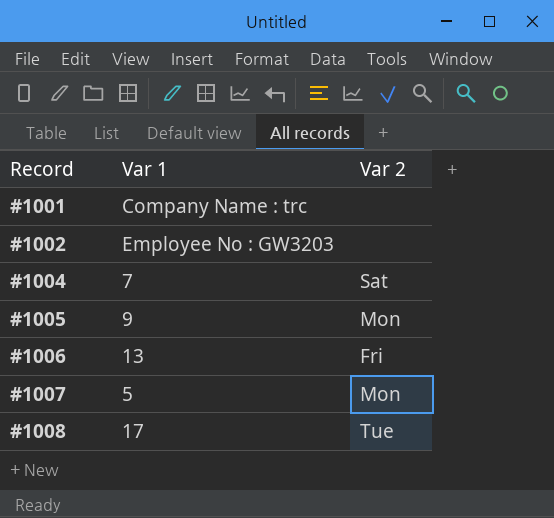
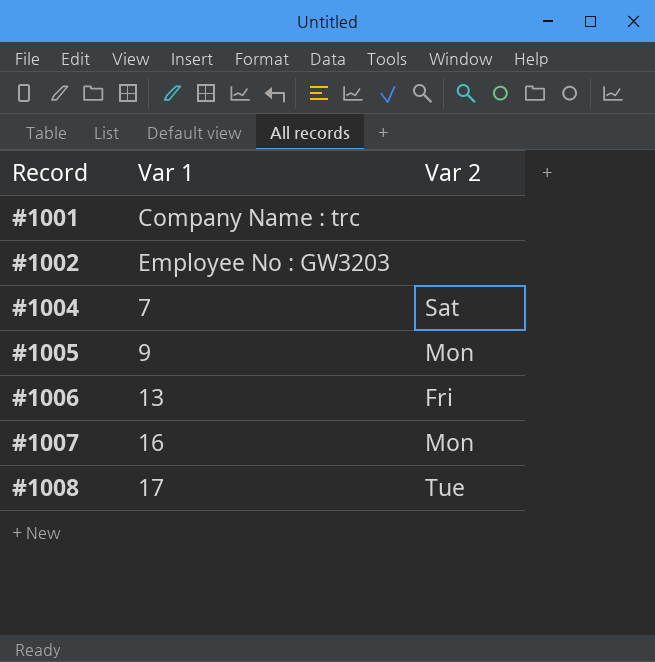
#1007 | Var 1: 5 -> 16

